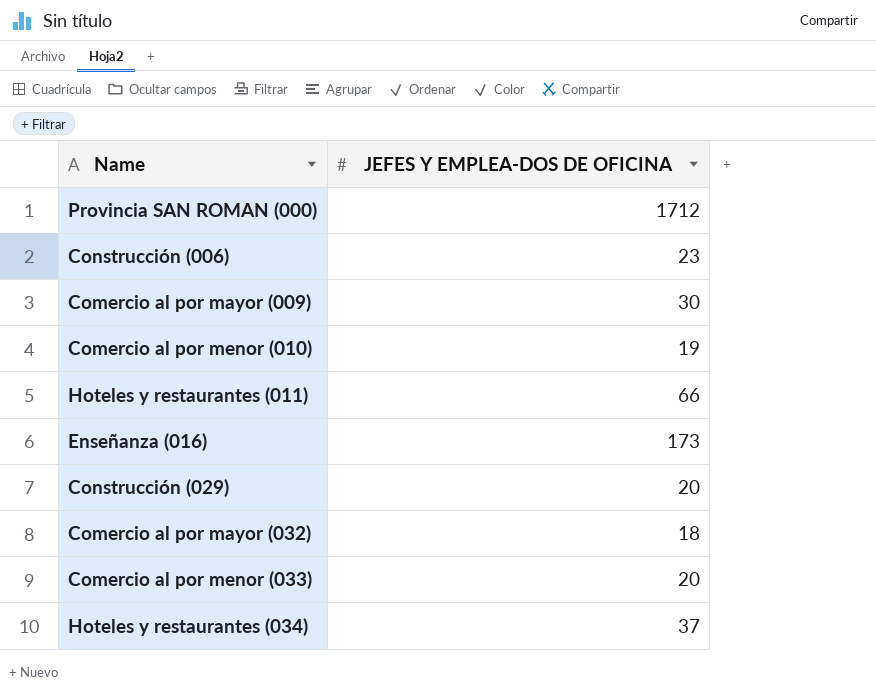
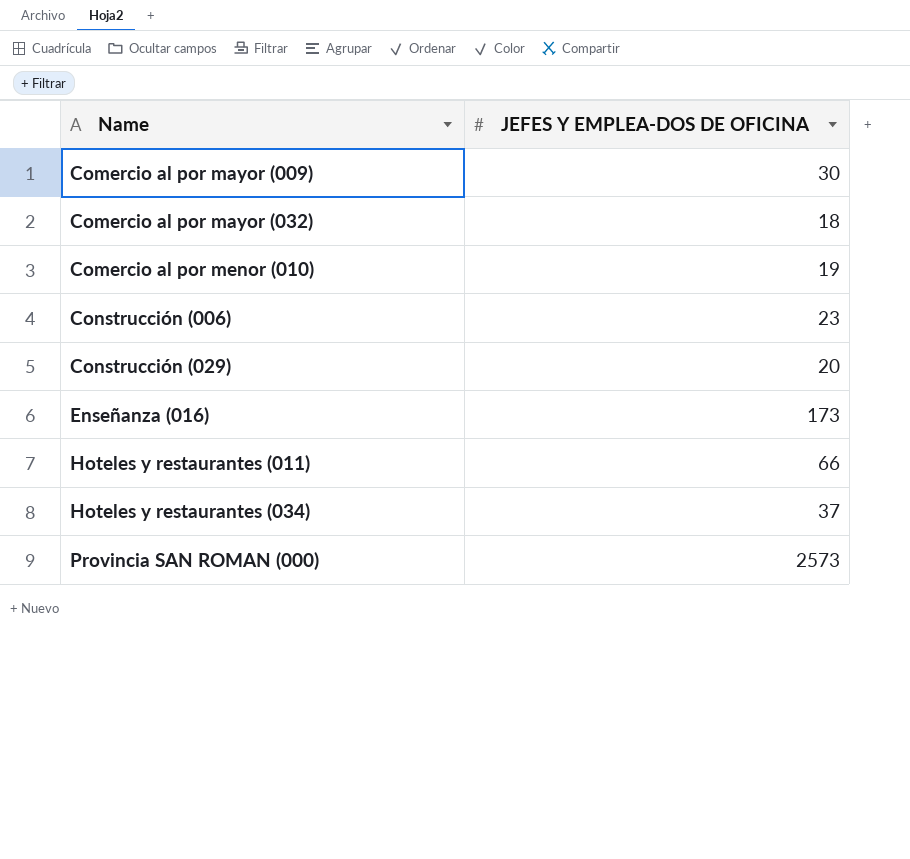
row order: none -> Name ascending
row Comercio al por menor (033): 20 -> none
Provincia SAN ROMAN (000) | JEFES Y EMPLEA-DOS DE OFICINA: 1712 -> 2573

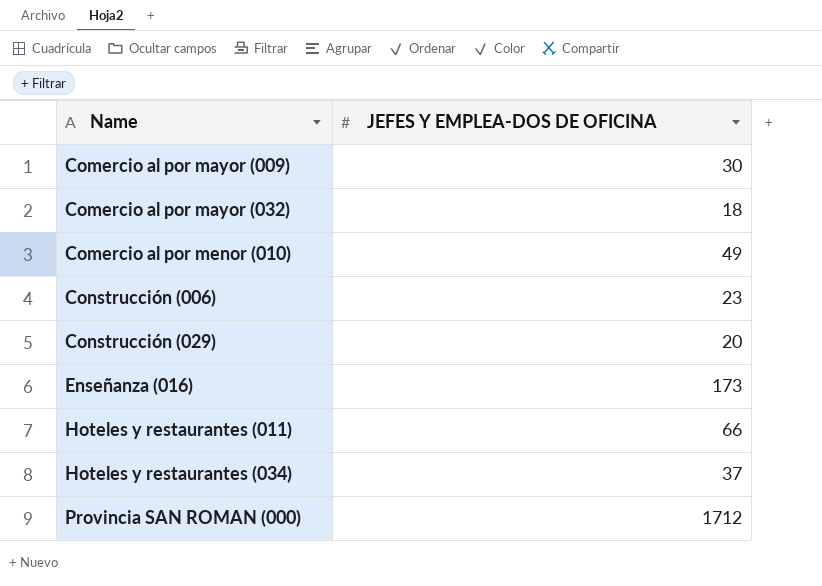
Comercio al por menor (010) | JEFES Y EMPLEA-DOS DE OFICINA: 19 -> 49
Provincia SAN ROMAN (000) | JEFES Y EMPLEA-DOS DE OFICINA: 2573 -> 1712

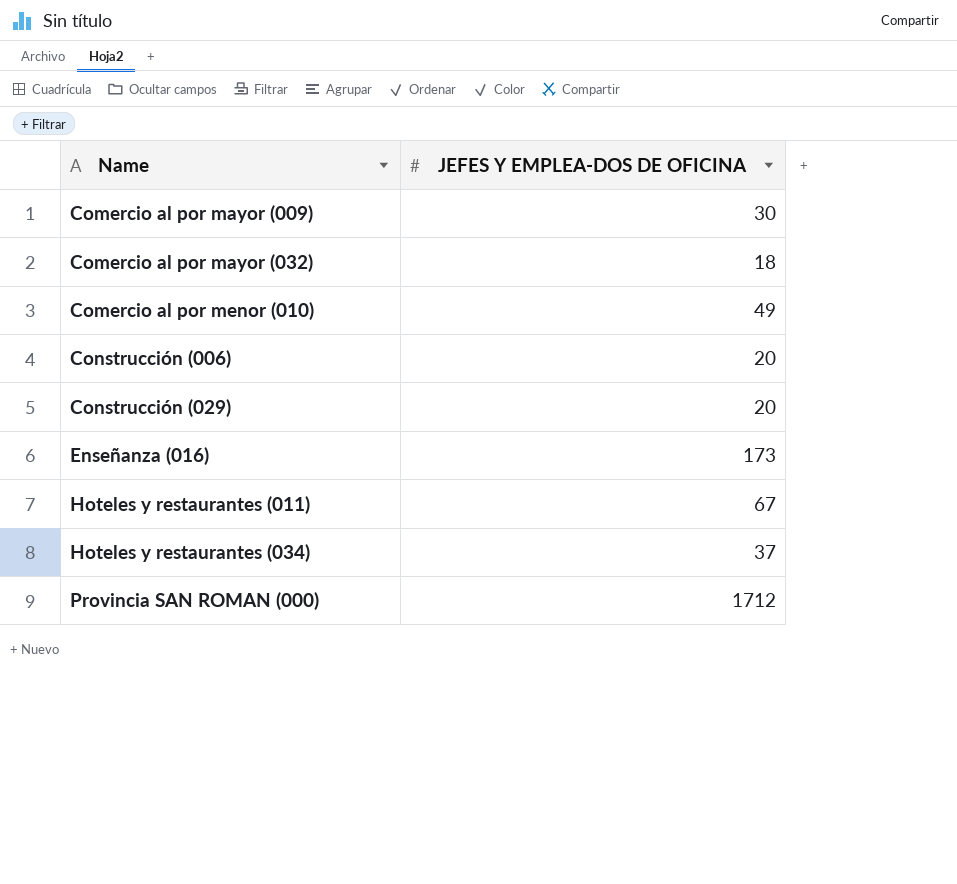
Construcción (006) | JEFES Y EMPLEA-DOS DE OFICINA: 23 -> 20
Hoteles y restaurantes (011) | JEFES Y EMPLEA-DOS DE OFICINA: 66 -> 67

